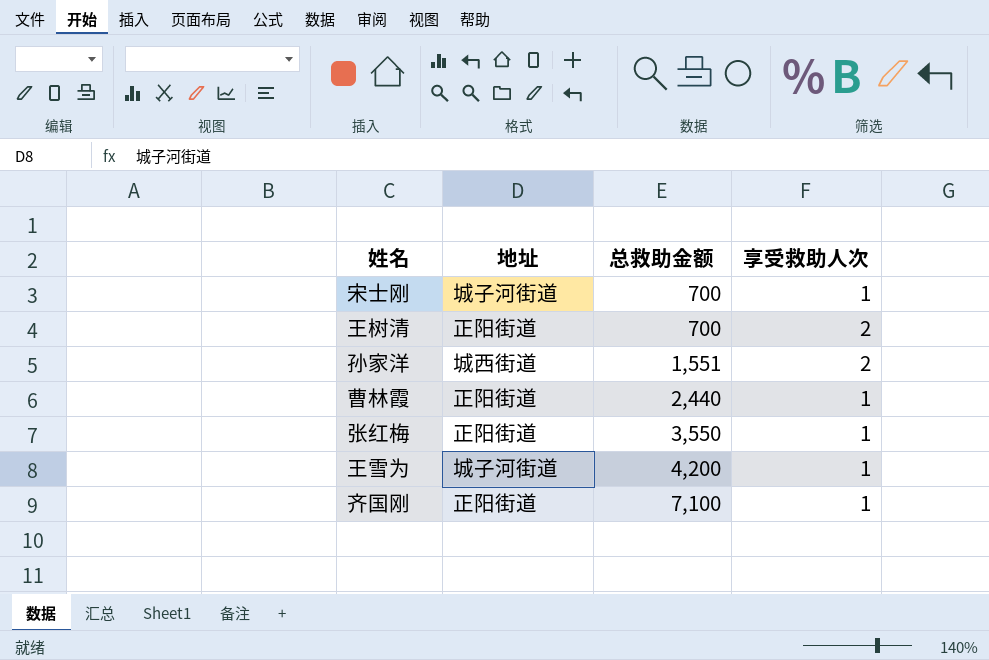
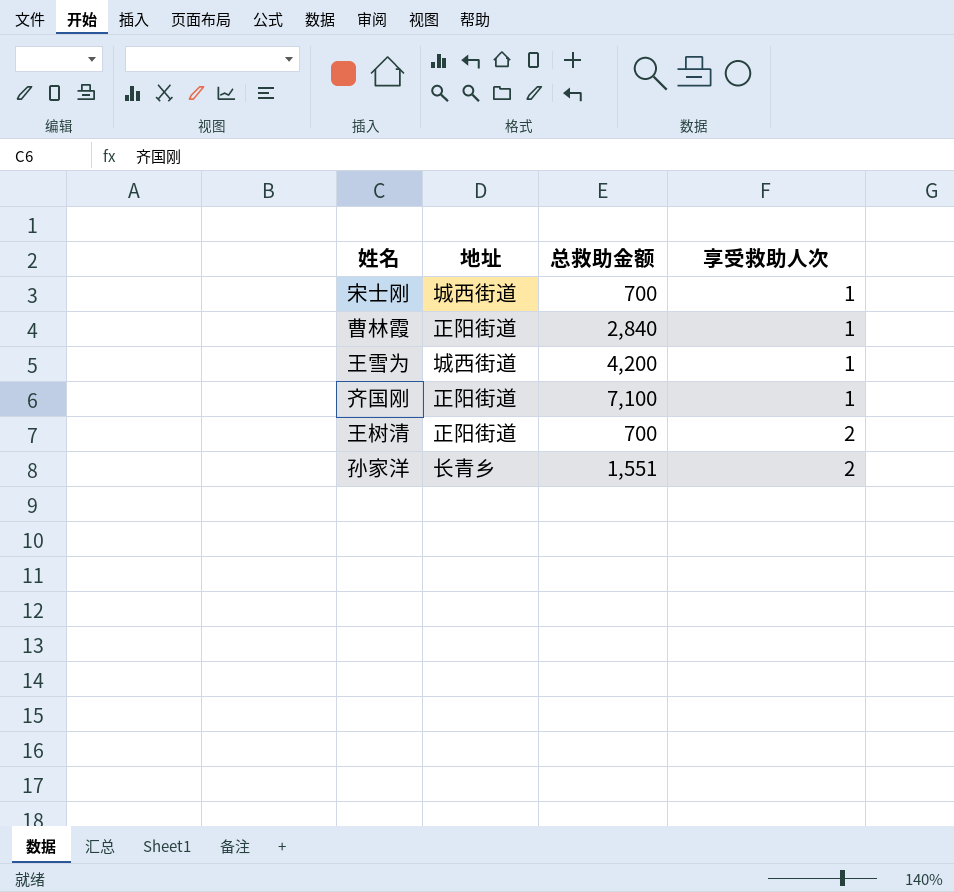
row order: 总救助金额 ascending -> 享受救助人次 ascending
row 张红梅: 正阳街道 | 3,550 | 1 -> none
宋士刚 | 地址: 城子河街道 -> 城西街道
曹林霞 | 总救助金额: 2,440 -> 2,840
王雪为 | 地址: 城子河街道 -> 城西街道
孙家洋 | 地址: 城西街道 -> 长青乡

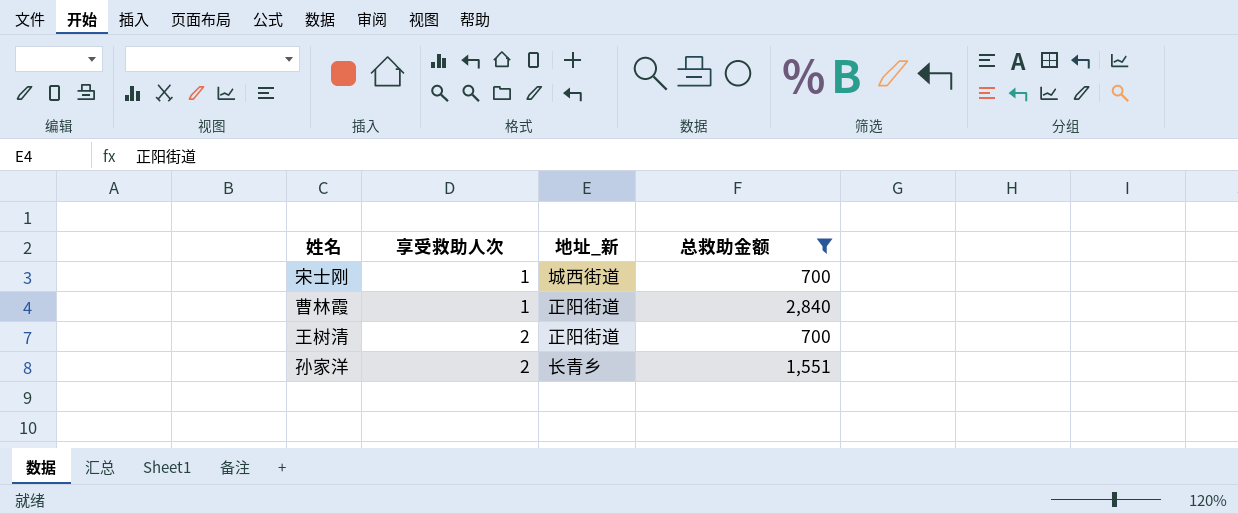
filter: none -> 总救助金额 <= 2,840
column 享受救助人次 | position: 4 -> 2
column name: 地址 -> 地址_新

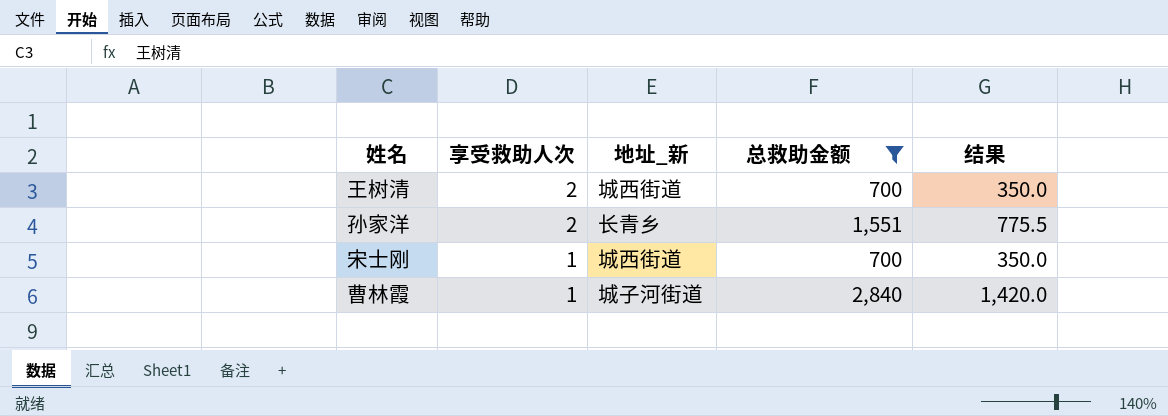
row order: 享受救助人次 ascending -> 享受救助人次 descending
column 结果 | formula: none -> [总救助金额] * 0.5
王树清 | 地址_新: 正阳街道 -> 城西街道
曹林霞 | 地址_新: 正阳街道 -> 城子河街道

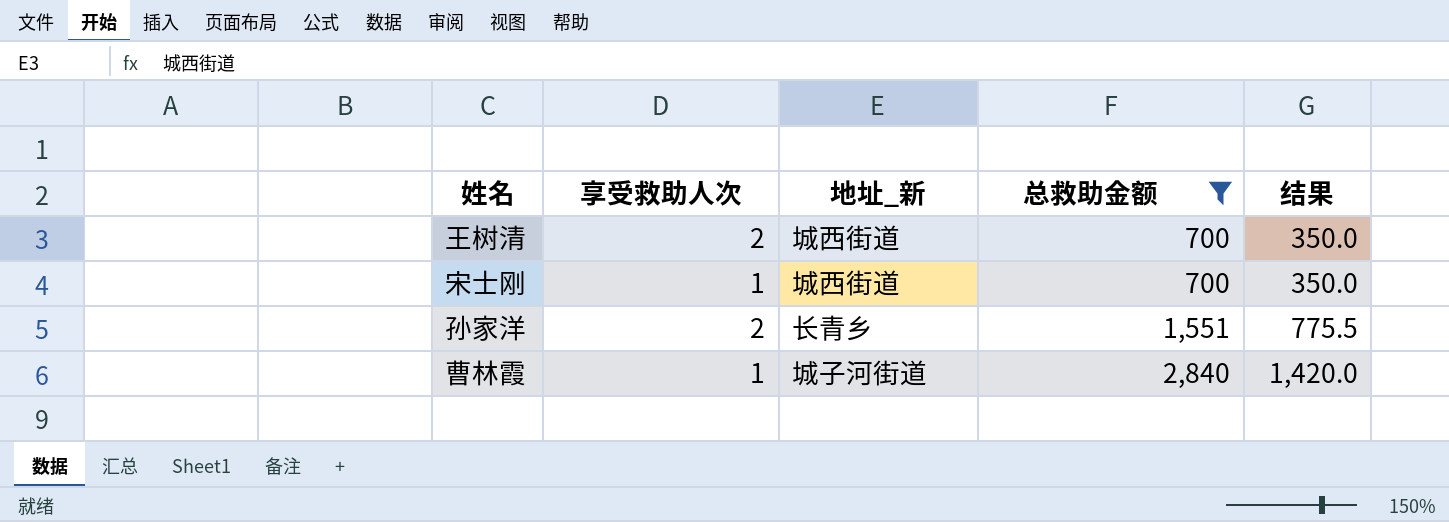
row order: 享受救助人次 descending -> 总救助金额 ascending

